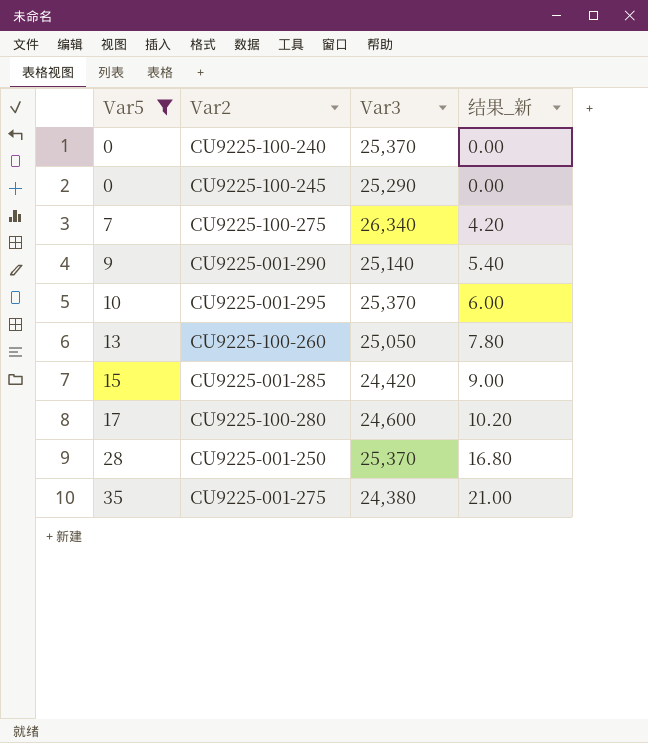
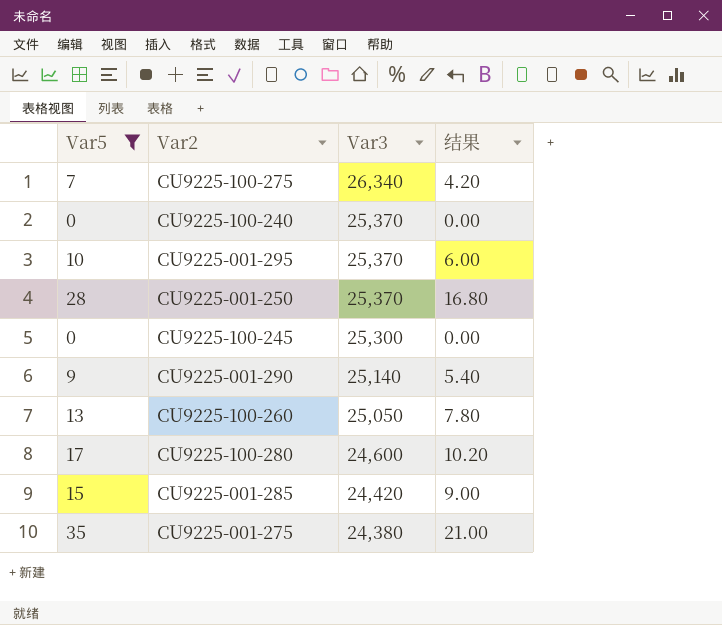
row order: Var5 ascending -> Var3 descending
column name: 结果_新 -> 结果
CU9225-100-245 | Var3: 25,290 -> 25,300

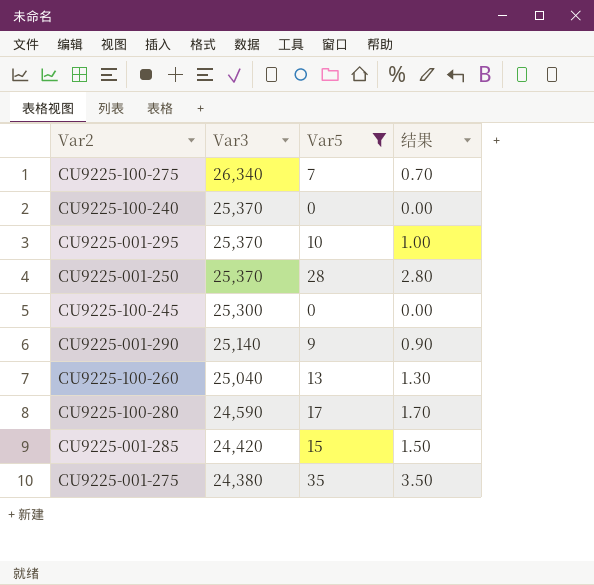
column Var5 | position: 1 -> 3
column 结果 | formula: [Var5] * 0.6 -> [Var5] * 0.1
CU9225-100-260 | Var3: 25,050 -> 25,040
CU9225-100-280 | Var3: 24,600 -> 24,590

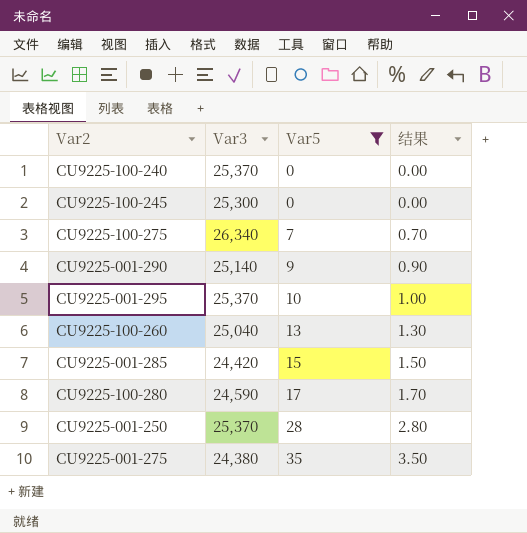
row order: Var3 descending -> Var5 ascending

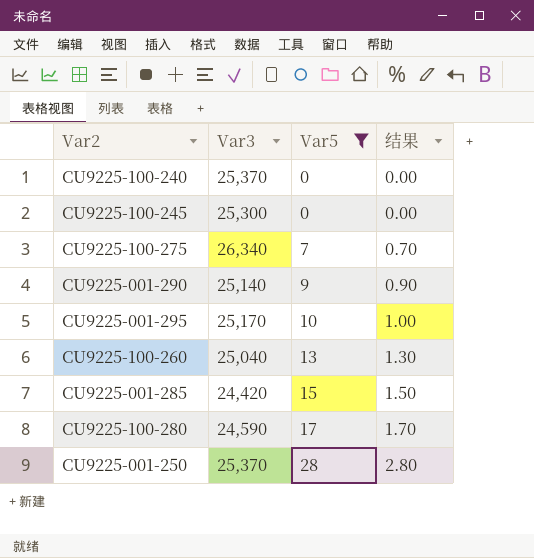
row CU9225-001-275: 24,380 | 35 | 3.50 -> none
CU9225-001-295 | Var3: 25,370 -> 25,170

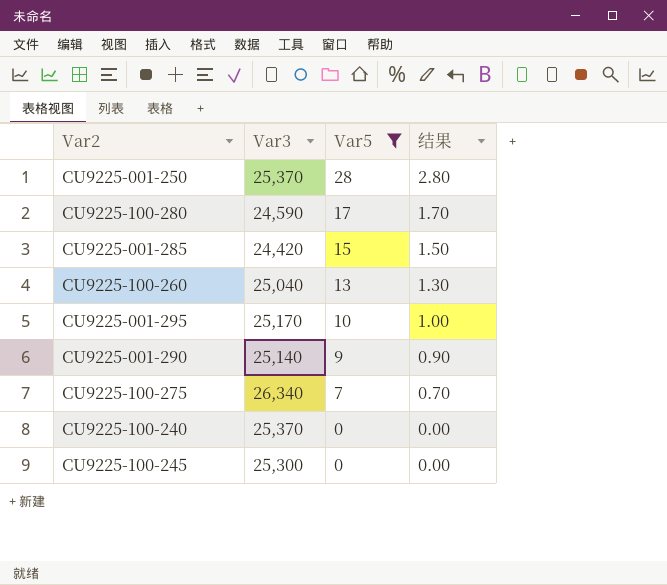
row order: Var5 ascending -> Var5 descending

